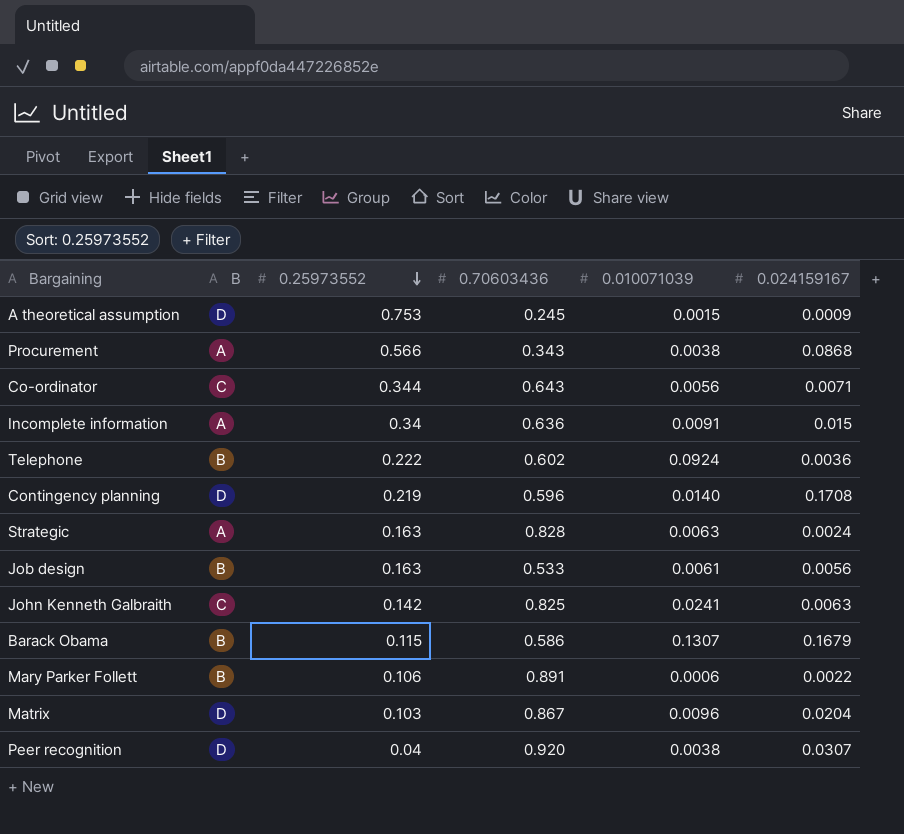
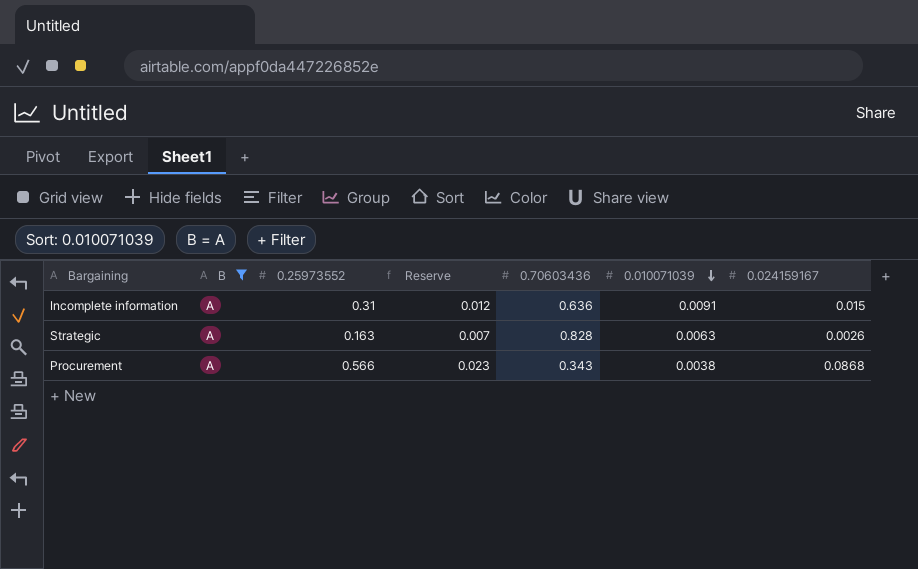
filter: none -> B = A
row order: 0.25973552 descending -> 0.010071039 descending
column Reserve | formula: none -> [0.25973552] * 0.04
Incomplete information | 0.25973552: 0.34 -> 0.31
Strategic | 0.024159167: 0.0024 -> 0.0026

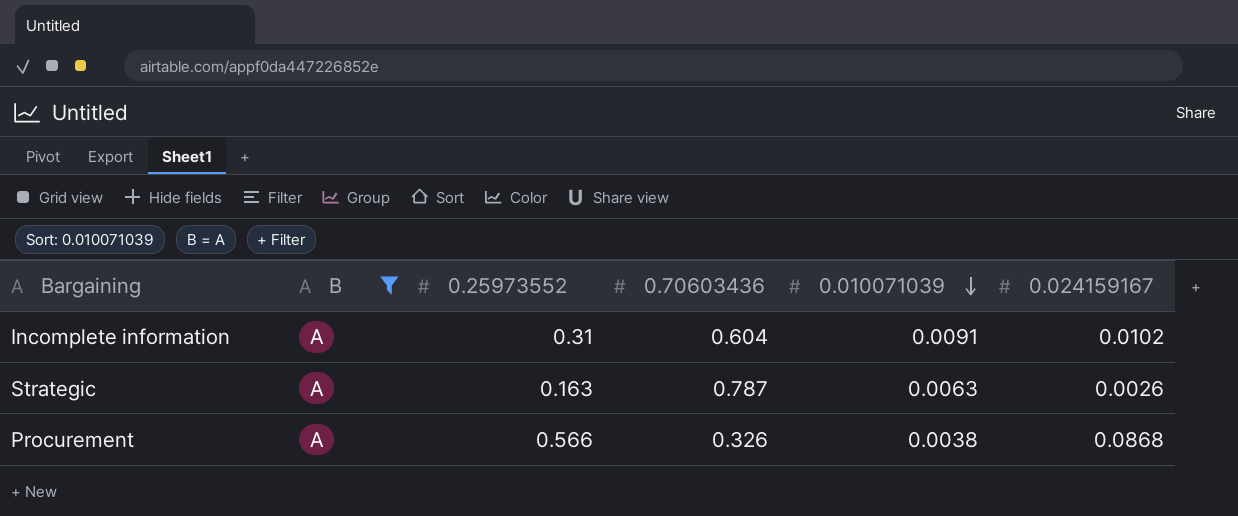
column Reserve | formula: [0.25973552] * 0.04 -> none
Incomplete information | 0.70603436: 0.636 -> 0.604
Incomplete information | 0.024159167: 0.015 -> 0.0102
Strategic | 0.70603436: 0.828 -> 0.787
Procurement | 0.70603436: 0.343 -> 0.326

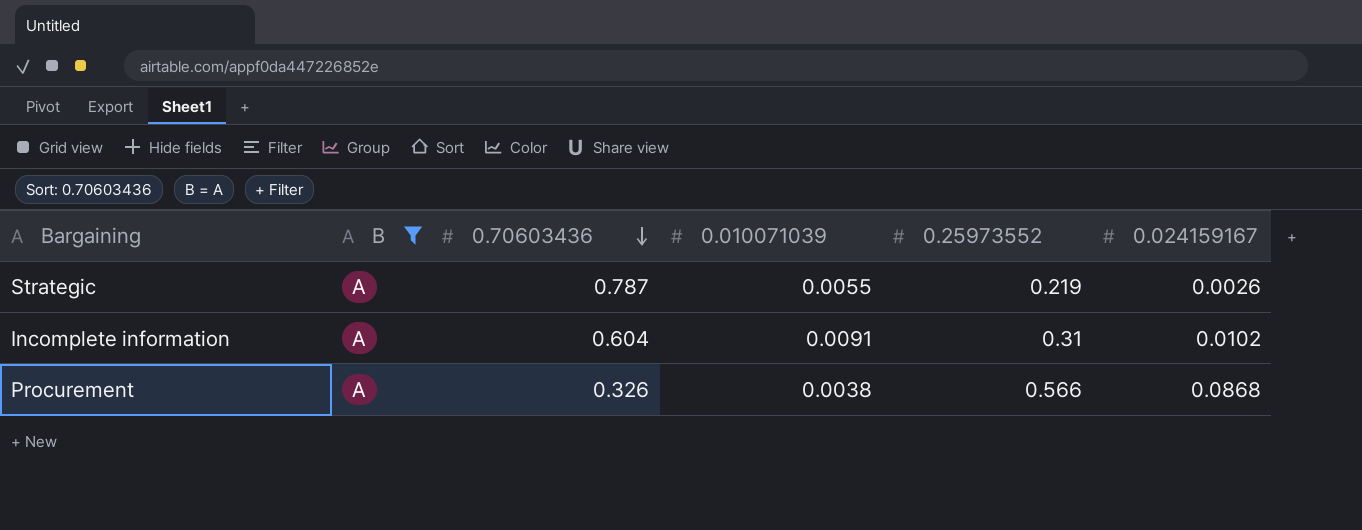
row order: 0.010071039 descending -> 0.70603436 descending
column 0.25973552 | position: 3 -> 5
Strategic | 0.010071039: 0.0063 -> 0.0055
Strategic | 0.25973552: 0.163 -> 0.219

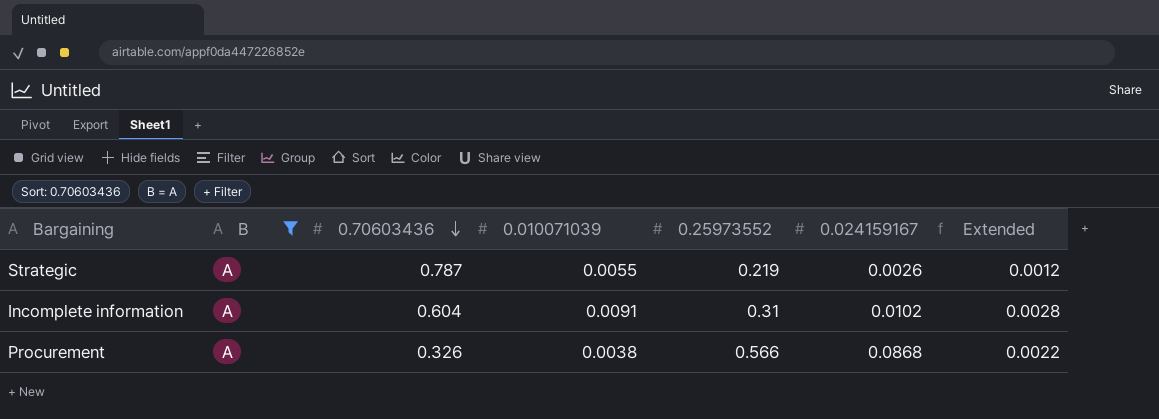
column Extended | formula: none -> [0.010071039] * [0.25973552]

